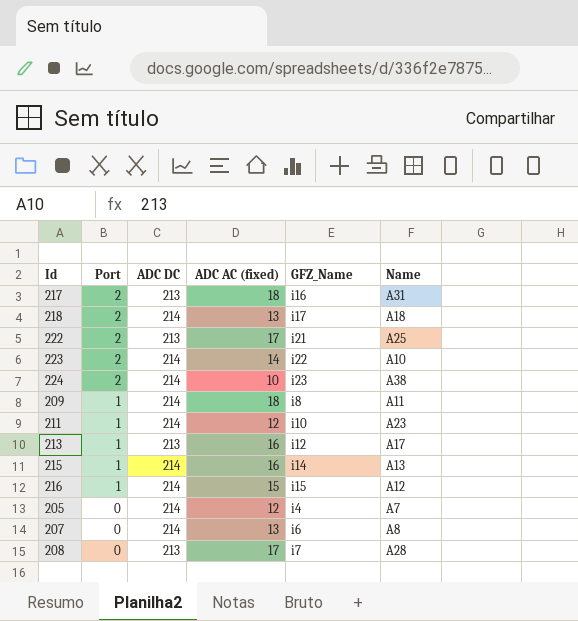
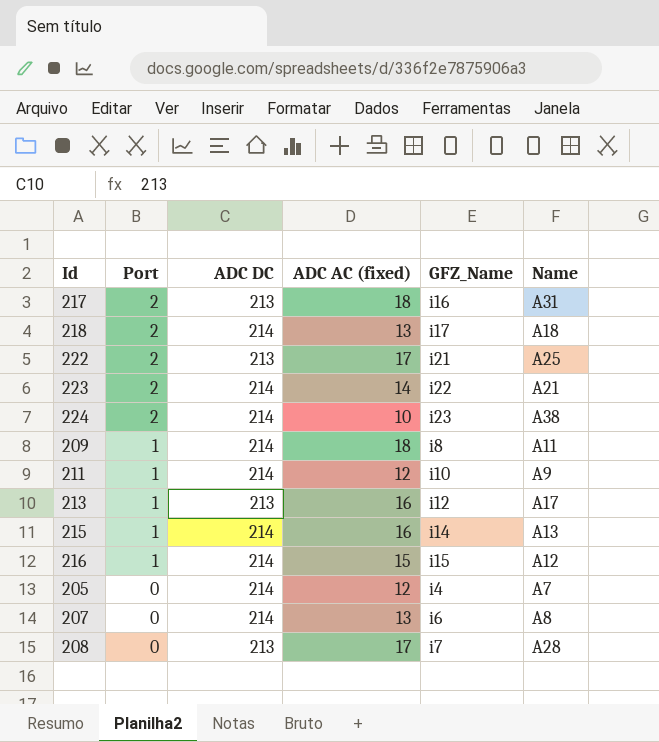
223 | Name: A10 -> A21
211 | Name: A23 -> A9

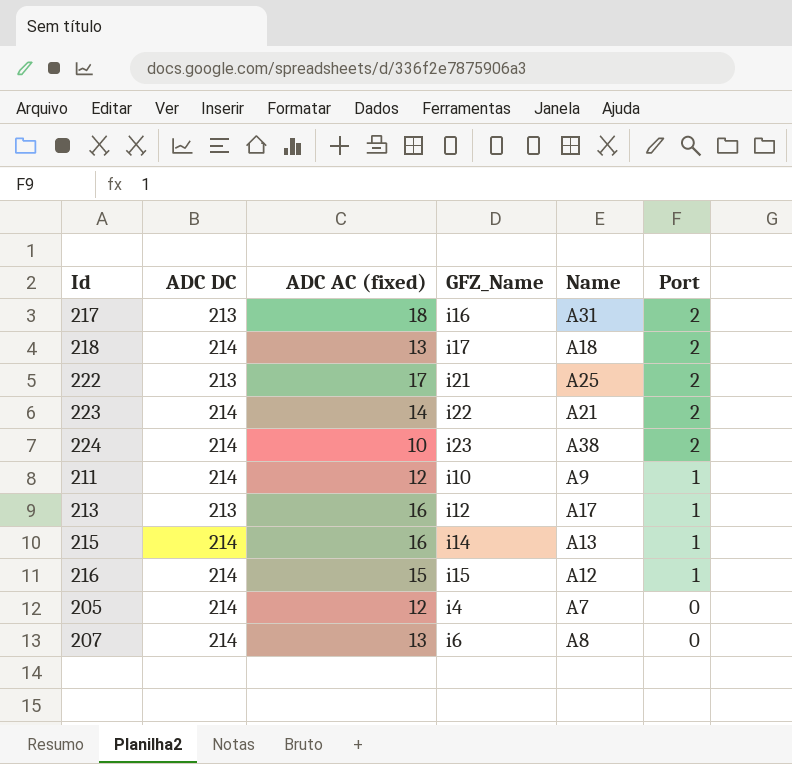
column Port | position: 2 -> 6
row 209: 1 | 214 | 18 | i8 | A11 -> none
row 208: 0 | 213 | 17 | i7 | A28 -> none

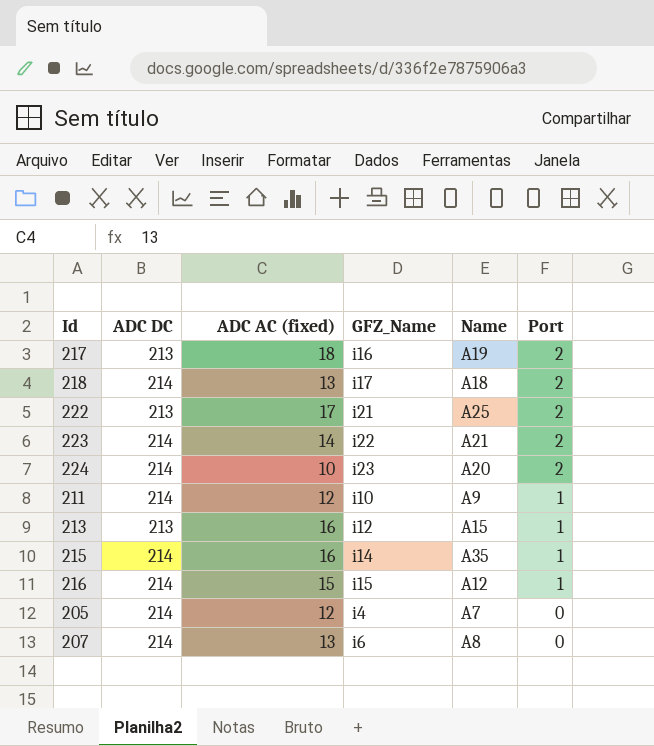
217 | Name: A31 -> A19
224 | Name: A38 -> A20
213 | Name: A17 -> A15
215 | Name: A13 -> A35

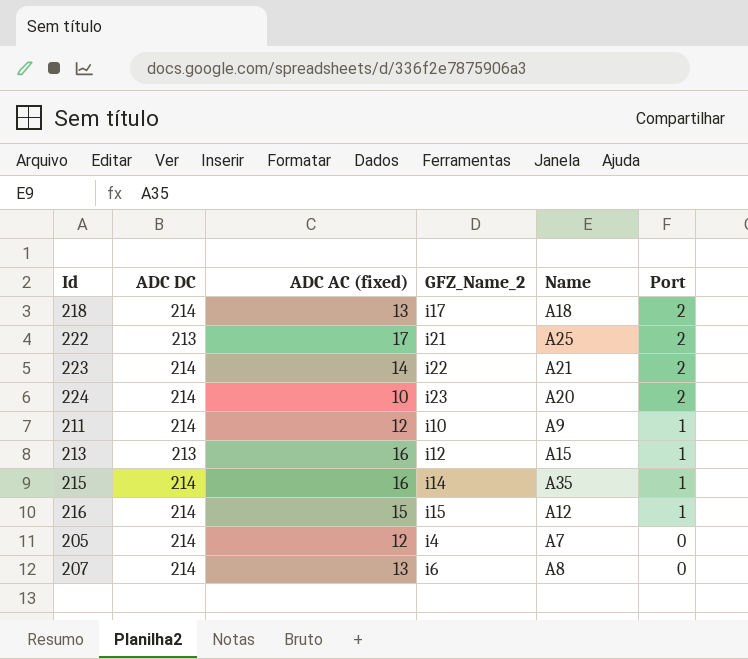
column name: GFZ_Name -> GFZ_Name_2
row 217: 213 | 18 | i16 | A19 | 2 -> none

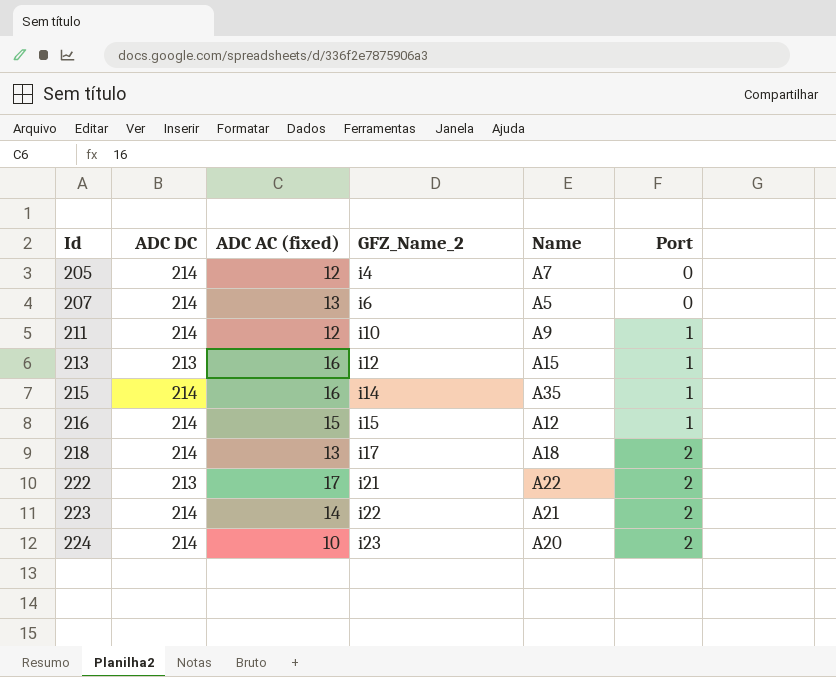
row order: Port descending -> Id ascending
207 | Name: A8 -> A5
222 | Name: A25 -> A22

